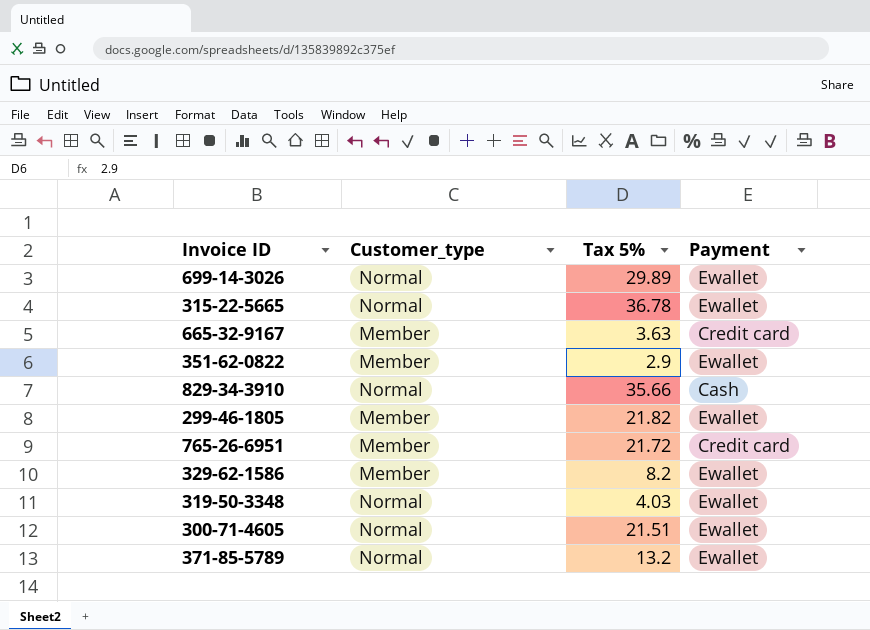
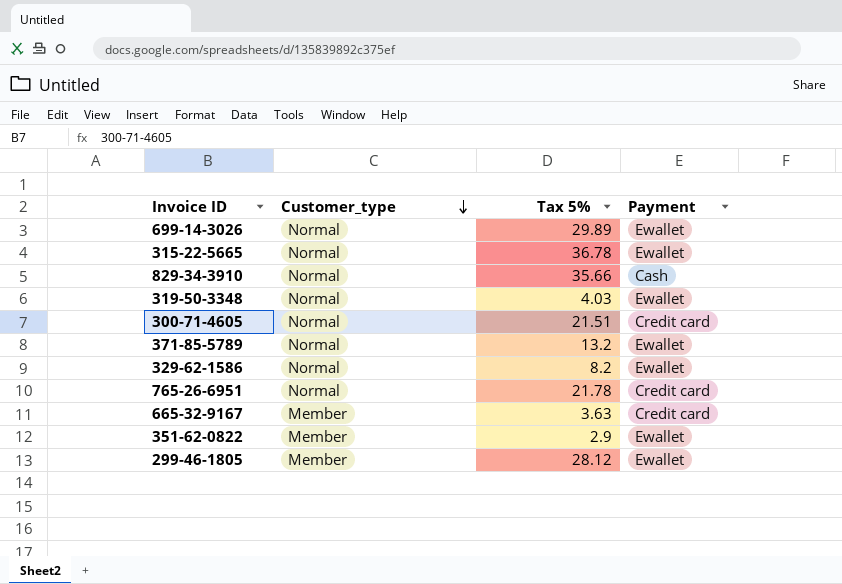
row order: none -> Customer_type descending
300-71-4605 | Payment: Ewallet -> Credit card
329-62-1586 | Customer_type: Member -> Normal
765-26-6951 | Customer_type: Member -> Normal
765-26-6951 | Tax 5%: 21.72 -> 21.78
299-46-1805 | Tax 5%: 21.82 -> 28.12

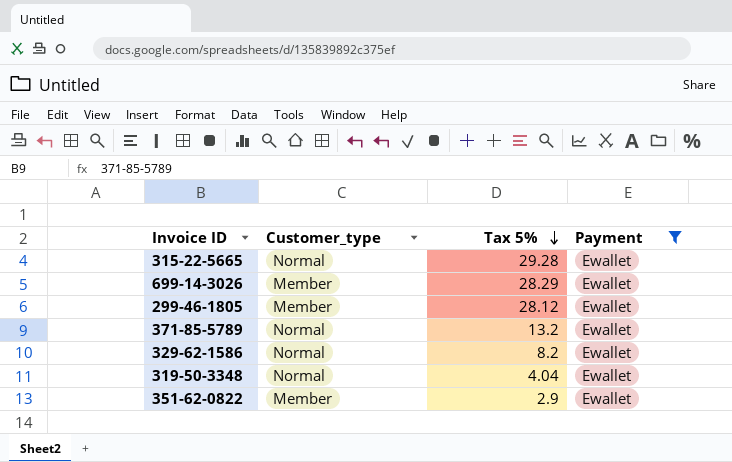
filter: none -> Payment = Ewallet
row order: Customer_type descending -> Tax 5% descending
315-22-5665 | Tax 5%: 36.78 -> 29.28
699-14-3026 | Customer_type: Normal -> Member
699-14-3026 | Tax 5%: 29.89 -> 28.29
319-50-3348 | Tax 5%: 4.03 -> 4.04

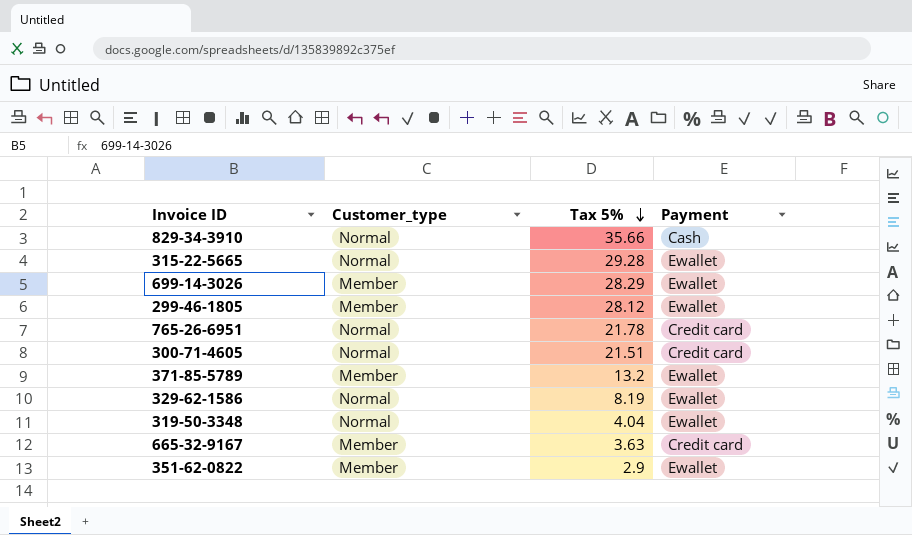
filter: Payment = Ewallet -> none
371-85-5789 | Customer_type: Normal -> Member
329-62-1586 | Tax 5%: 8.2 -> 8.19

